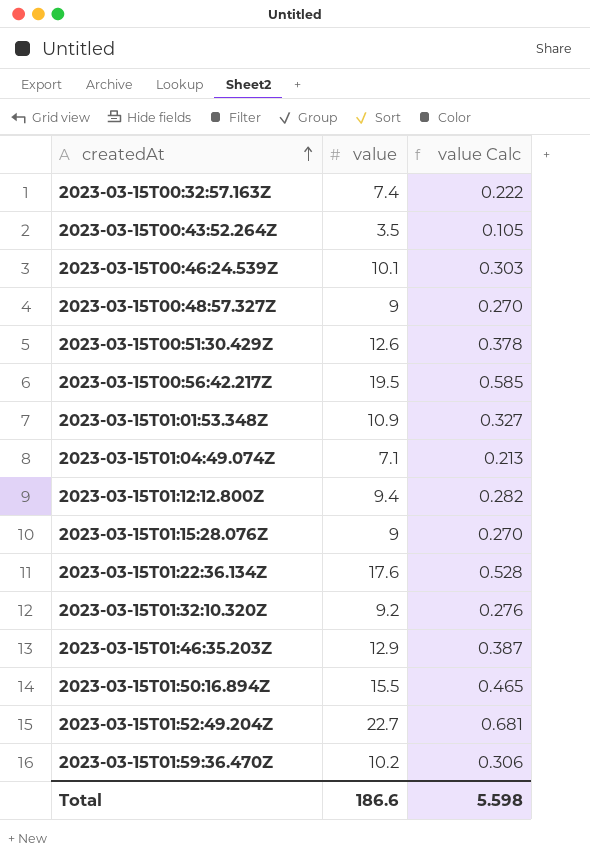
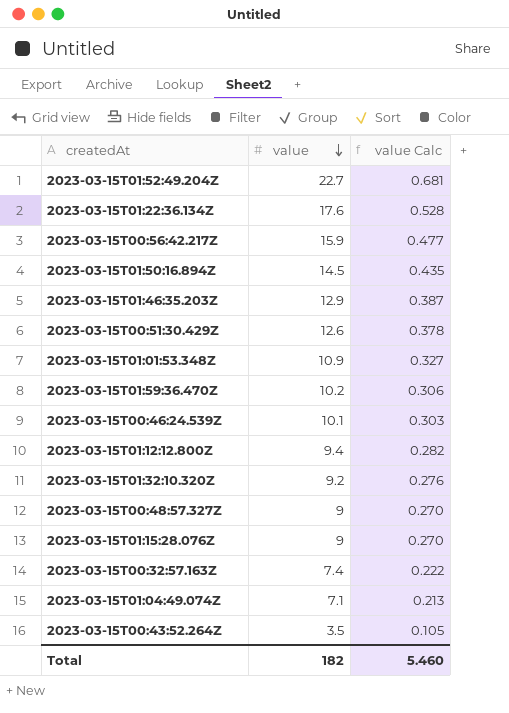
row order: createdAt ascending -> value descending
2023-03-15T00:56:42.217Z | value: 19.5 -> 15.9
2023-03-15T00:56:42.217Z | value Calc: 0.585 -> 0.477
2023-03-15T01:50:16.894Z | value: 15.5 -> 14.5
2023-03-15T01:50:16.894Z | value Calc: 0.465 -> 0.435
Total | value: 186.6 -> 182
Total | value Calc: 5.598 -> 5.460

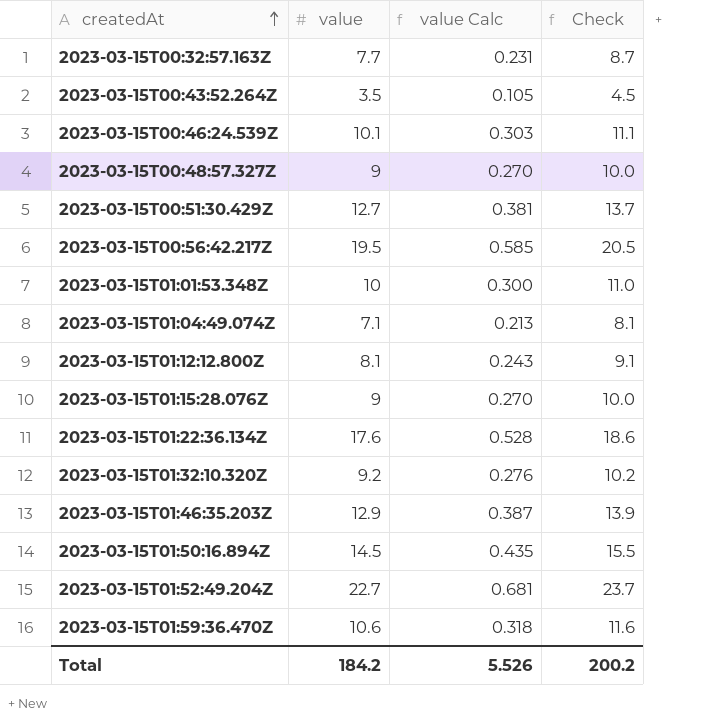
row order: value descending -> createdAt ascending
column Check | formula: none -> [value] + 1
2023-03-15T00:32:57.163Z | value: 7.4 -> 7.7
2023-03-15T00:32:57.163Z | value Calc: 0.222 -> 0.231
2023-03-15T00:51:30.429Z | value: 12.6 -> 12.7
2023-03-15T00:51:30.429Z | value Calc: 0.378 -> 0.381
2023-03-15T00:56:42.217Z | value: 15.9 -> 19.5
2023-03-15T00:56:42.217Z | value Calc: 0.477 -> 0.585
2023-03-15T01:01:53.348Z | value: 10.9 -> 10
2023-03-15T01:01:53.348Z | value Calc: 0.327 -> 0.300
2023-03-15T01:12:12.800Z | value: 9.4 -> 8.1
2023-03-15T01:12:12.800Z | value Calc: 0.282 -> 0.243
2023-03-15T01:59:36.470Z | value: 10.2 -> 10.6
2023-03-15T01:59:36.470Z | value Calc: 0.306 -> 0.318
Total | value: 182 -> 184.2
Total | value Calc: 5.460 -> 5.526

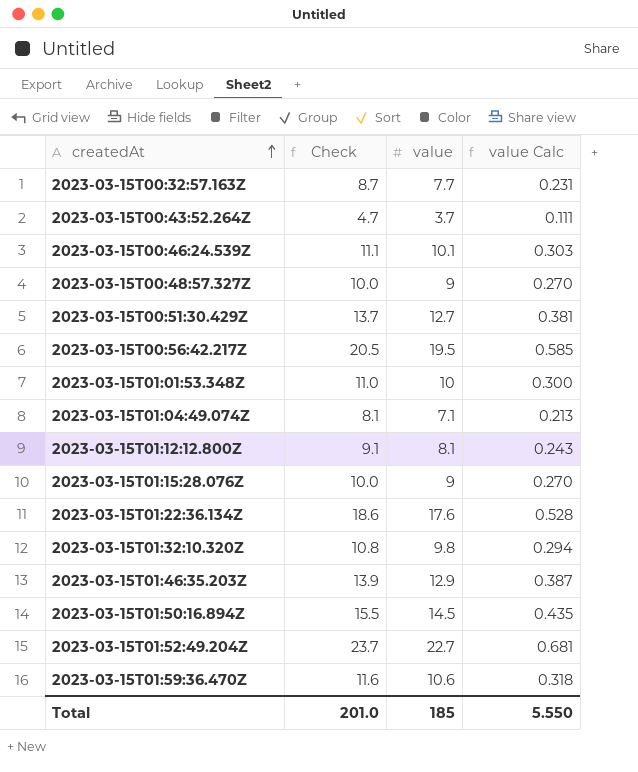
column Check | position: 4 -> 2
2023-03-15T00:43:52.264Z | Check: 4.5 -> 4.7
2023-03-15T00:43:52.264Z | value: 3.5 -> 3.7
2023-03-15T00:43:52.264Z | value Calc: 0.105 -> 0.111
2023-03-15T01:32:10.320Z | Check: 10.2 -> 10.8
2023-03-15T01:32:10.320Z | value: 9.2 -> 9.8
2023-03-15T01:32:10.320Z | value Calc: 0.276 -> 0.294
Total | Check: 200.2 -> 201.0
Total | value: 184.2 -> 185
Total | value Calc: 5.526 -> 5.550

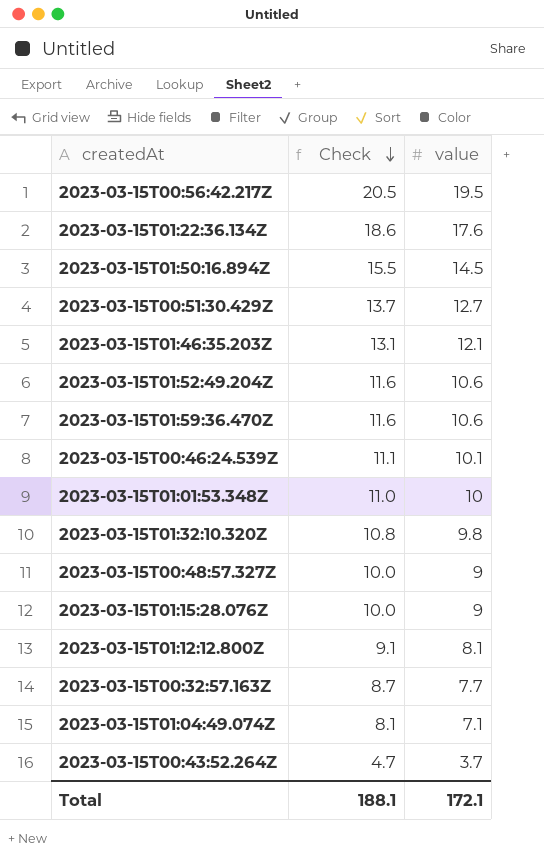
row order: createdAt ascending -> Check descending
column value Calc | formula: [value] * 0.03 -> none
2023-03-15T01:46:35.203Z | Check: 13.9 -> 13.1
2023-03-15T01:46:35.203Z | value: 12.9 -> 12.1
2023-03-15T01:52:49.204Z | Check: 23.7 -> 11.6
2023-03-15T01:52:49.204Z | value: 22.7 -> 10.6
Total | Check: 201.0 -> 188.1
Total | value: 185 -> 172.1

